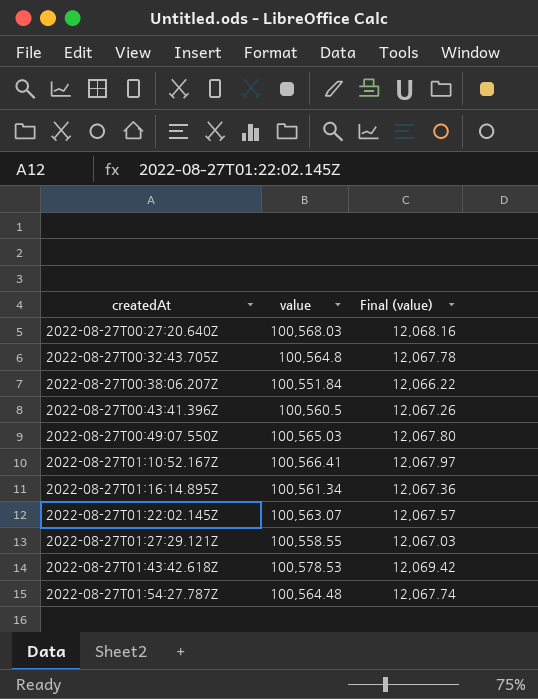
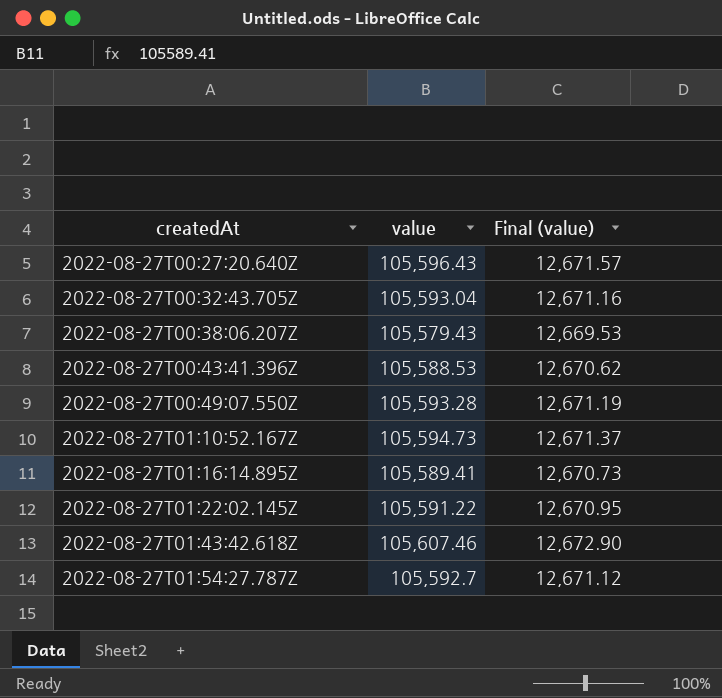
row 2022-08-27T01:27:29.121Z: 100,558.55 | 12,067.03 -> none
2022-08-27T00:27:20.640Z | value: 100,568.03 -> 105,596.43
2022-08-27T00:27:20.640Z | Final (value): 12,068.16 -> 12,671.57
2022-08-27T00:32:43.705Z | value: 100,564.8 -> 105,593.04
2022-08-27T00:32:43.705Z | Final (value): 12,067.78 -> 12,671.16
2022-08-27T00:38:06.207Z | value: 100,551.84 -> 105,579.43
2022-08-27T00:38:06.207Z | Final (value): 12,066.22 -> 12,669.53
2022-08-27T00:43:41.396Z | value: 100,560.5 -> 105,588.53
2022-08-27T00:43:41.396Z | Final (value): 12,067.26 -> 12,670.62
2022-08-27T00:49:07.550Z | value: 100,565.03 -> 105,593.28
2022-08-27T00:49:07.550Z | Final (value): 12,067.80 -> 12,671.19
2022-08-27T01:10:52.167Z | value: 100,566.41 -> 105,594.73
2022-08-27T01:10:52.167Z | Final (value): 12,067.97 -> 12,671.37
2022-08-27T01:16:14.895Z | value: 100,561.34 -> 105,589.41
2022-08-27T01:16:14.895Z | Final (value): 12,067.36 -> 12,670.73
2022-08-27T01:22:02.145Z | value: 100,563.07 -> 105,591.22
2022-08-27T01:22:02.145Z | Final (value): 12,067.57 -> 12,670.95
2022-08-27T01:43:42.618Z | value: 100,578.53 -> 105,607.46
2022-08-27T01:43:42.618Z | Final (value): 12,069.42 -> 12,672.90
2022-08-27T01:54:27.787Z | value: 100,564.48 -> 105,592.7
2022-08-27T01:54:27.787Z | Final (value): 12,067.74 -> 12,671.12

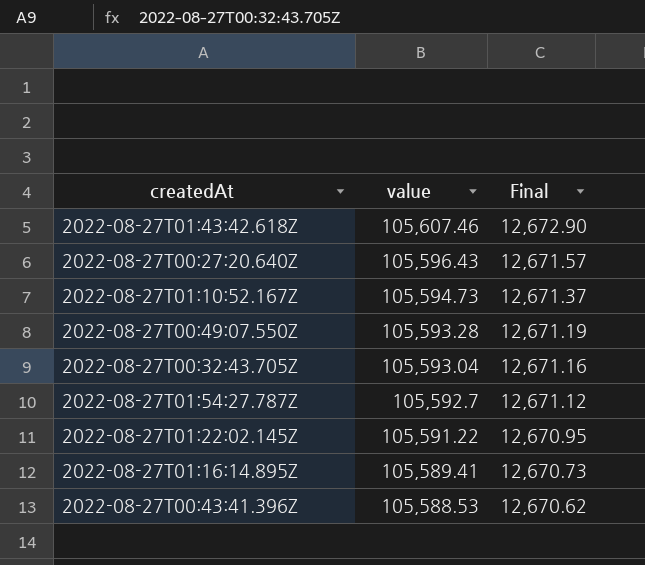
row order: createdAt ascending -> value descending
column name: Final (value) -> Final
row 2022-08-27T00:38:06.207Z: 105,579.43 | 12,669.53 -> none

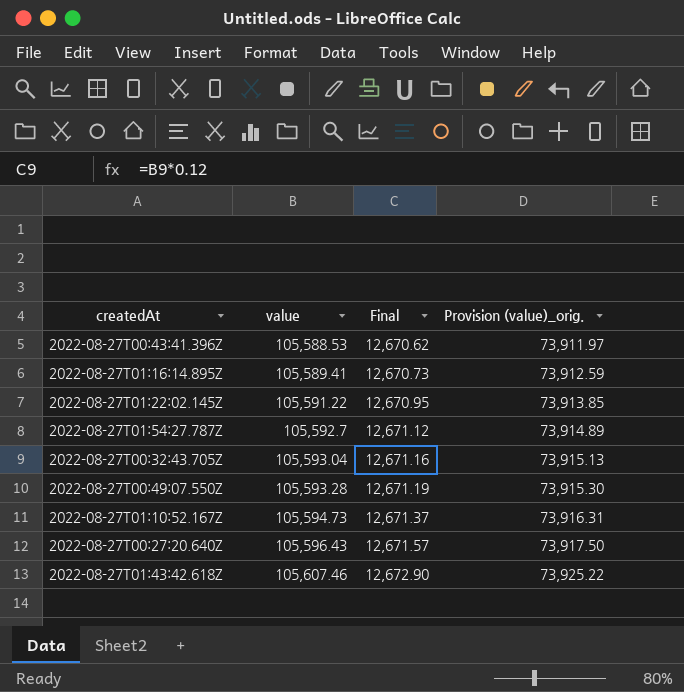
row order: value descending -> value ascending
column Provision (value)_orig. | formula: none -> [value] * 0.7

